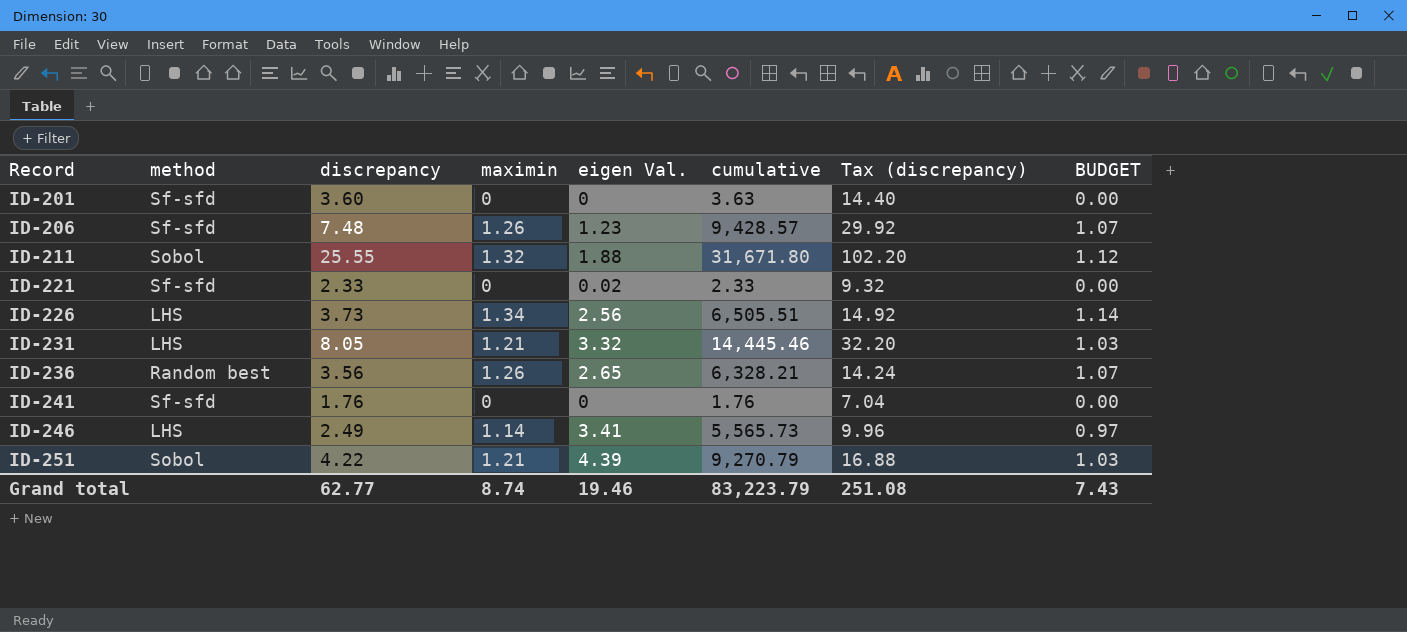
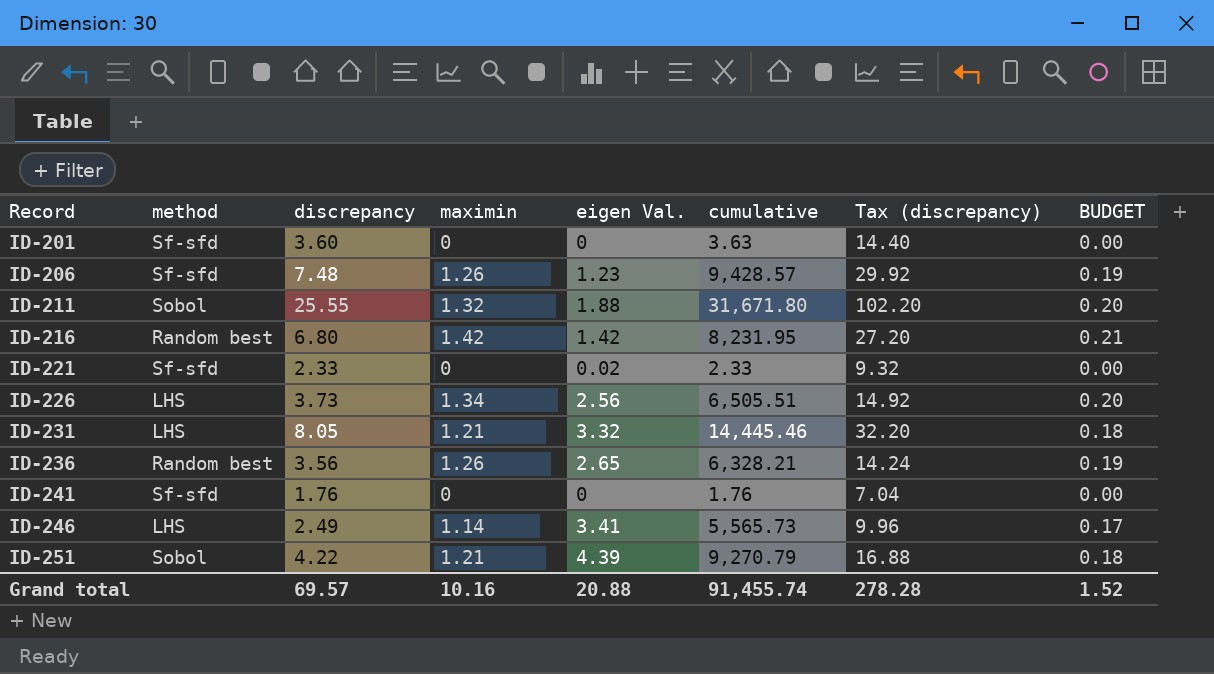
column BUDGET | formula: [maximin] * 0.85 -> [maximin] * 0.15
row ID-216: none -> Random best | 6.80 | 1.42 | 1.42 | 8,231.95 | 27.20 | 0.21
Grand total | discrepancy: 62.77 -> 69.57
Grand total | maximin: 8.74 -> 10.16
Grand total | eigen Val.: 19.46 -> 20.88
Grand total | cumulative: 83,223.79 -> 91,455.74
Grand total | Tax (discrepancy): 251.08 -> 278.28
Grand total | BUDGET: 7.43 -> 1.52

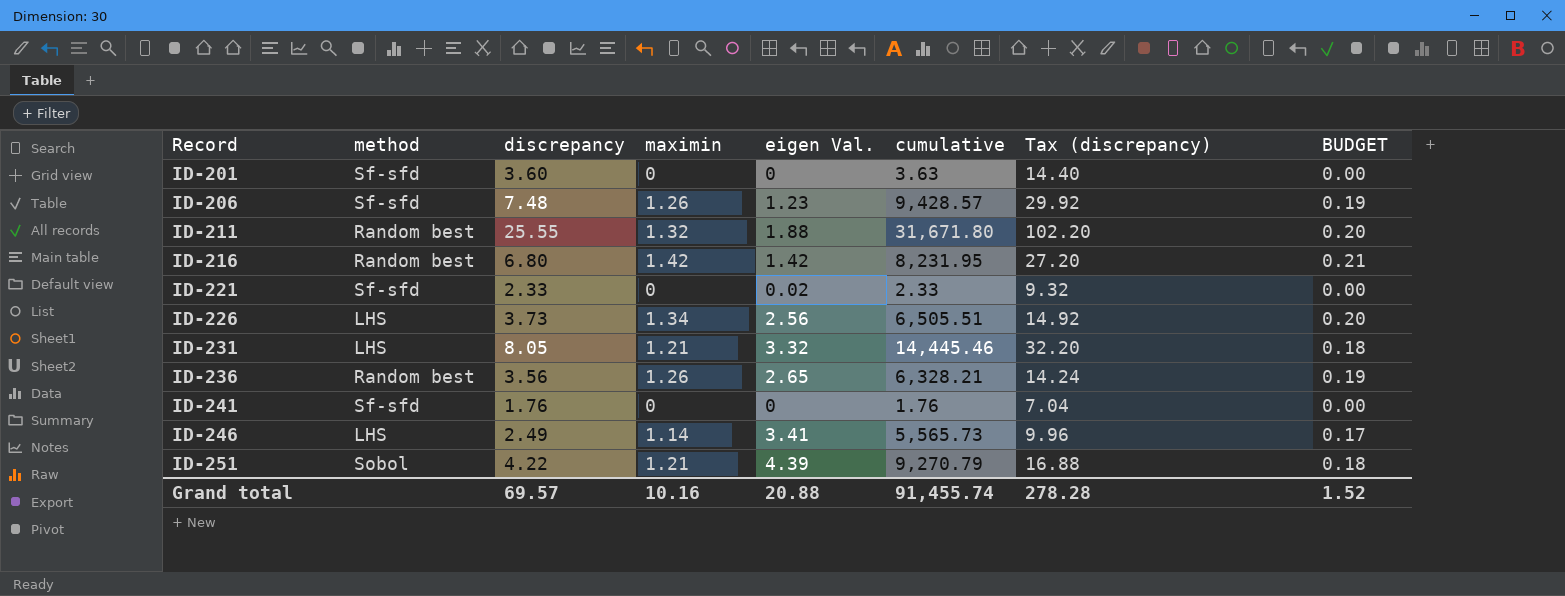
ID-211 | method: Sobol -> Random best

